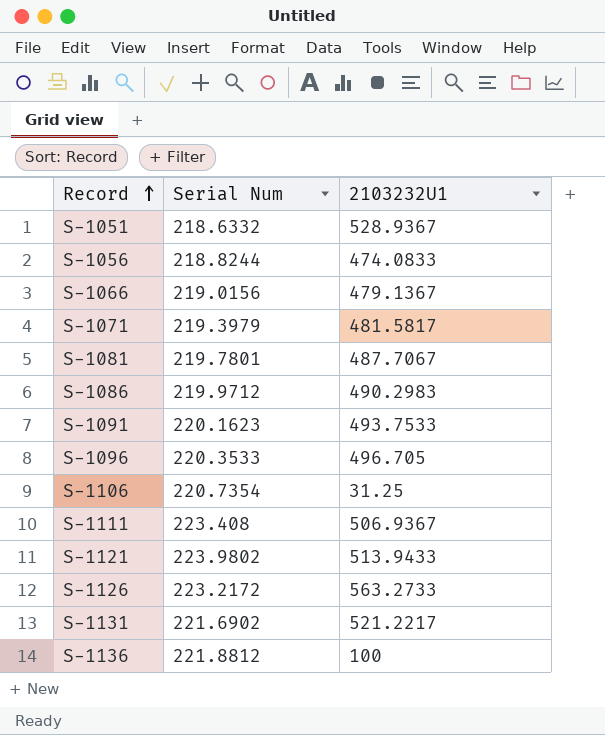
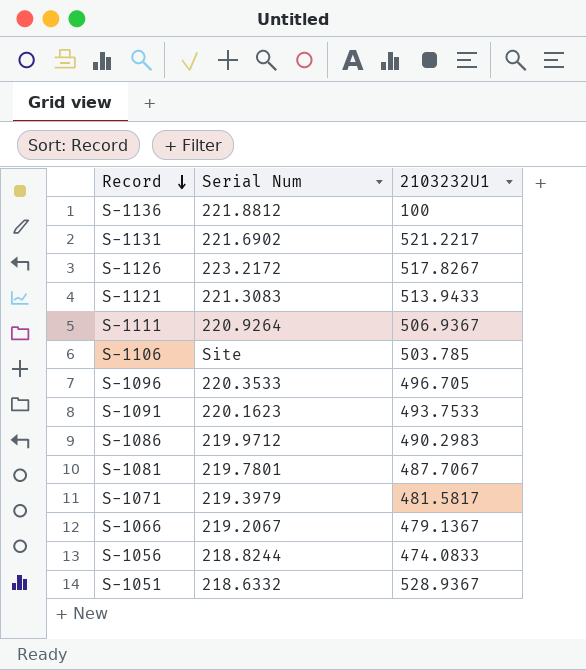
row order: Record ascending -> Record descending
S-1126 | 2103232U1: 563.2733 -> 517.8267
S-1121 | Serial Num: 223.9802 -> 221.3083
S-1111 | Serial Num: 223.408 -> 220.9264
S-1106 | Serial Num: 220.7354 -> Site
S-1106 | 2103232U1: 31.25 -> 503.785
S-1066 | Serial Num: 219.0156 -> 219.2067

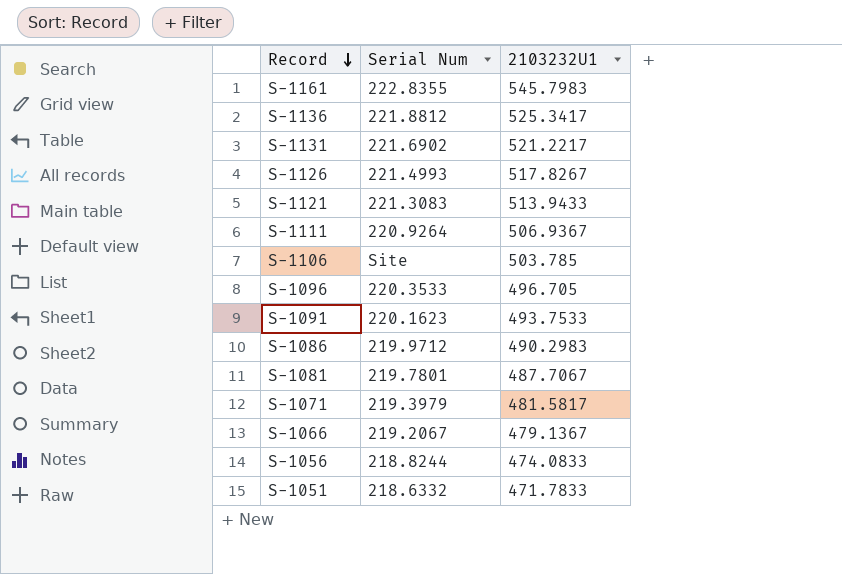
row S-1161: none -> 222.8355 | 545.7983
S-1136 | 2103232U1: 100 -> 525.3417
S-1126 | Serial Num: 223.2172 -> 221.4993
S-1051 | 2103232U1: 528.9367 -> 471.7833

